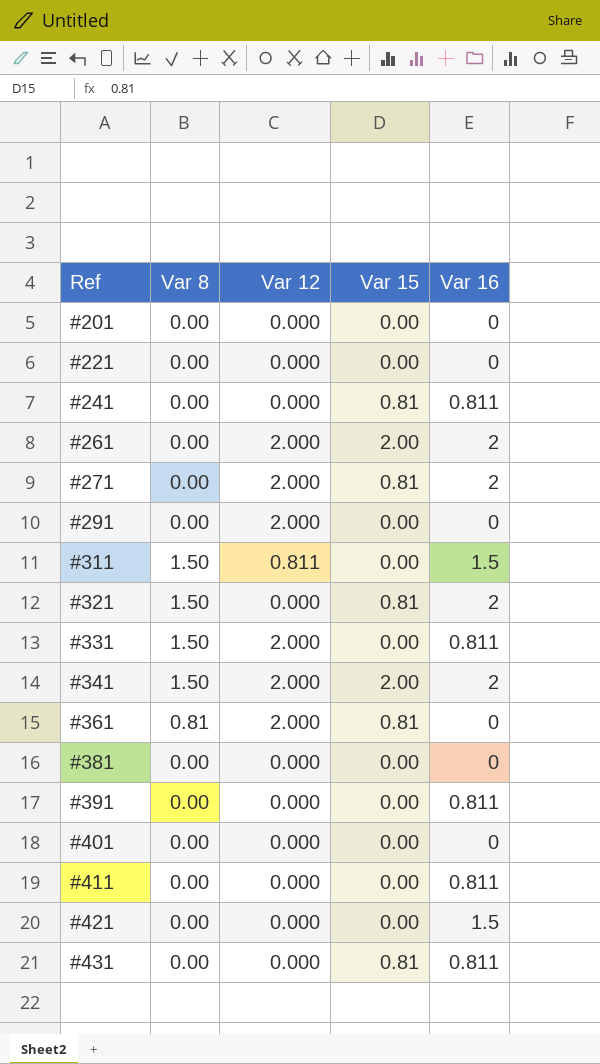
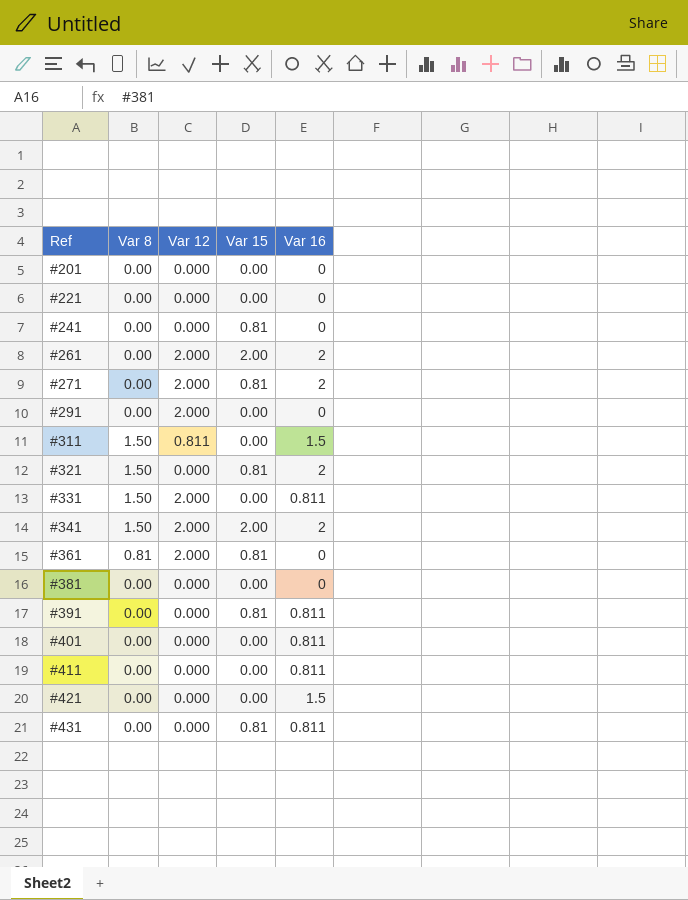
#241 | Var 16: 0.811 -> 0
#391 | Var 15: 0.00 -> 0.81
#401 | Var 16: 0 -> 0.811

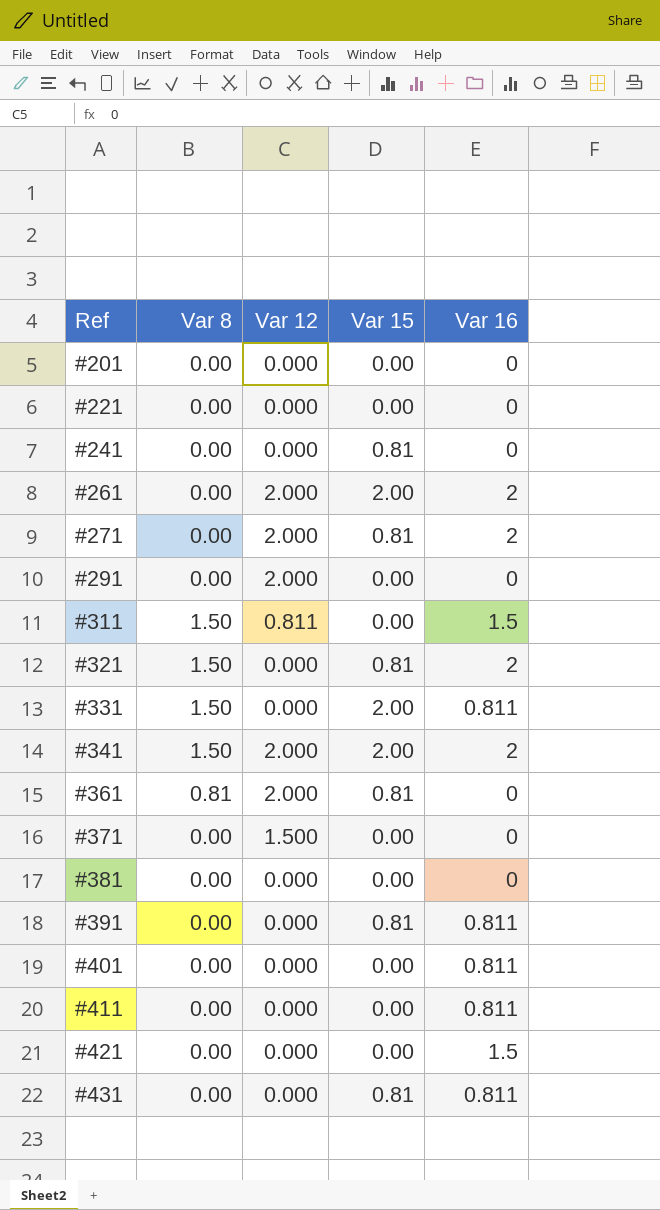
#331 | Var 12: 2.000 -> 0.000
#331 | Var 15: 0.00 -> 2.00
row #371: none -> 0.00 | 1.500 | 0.00 | 0

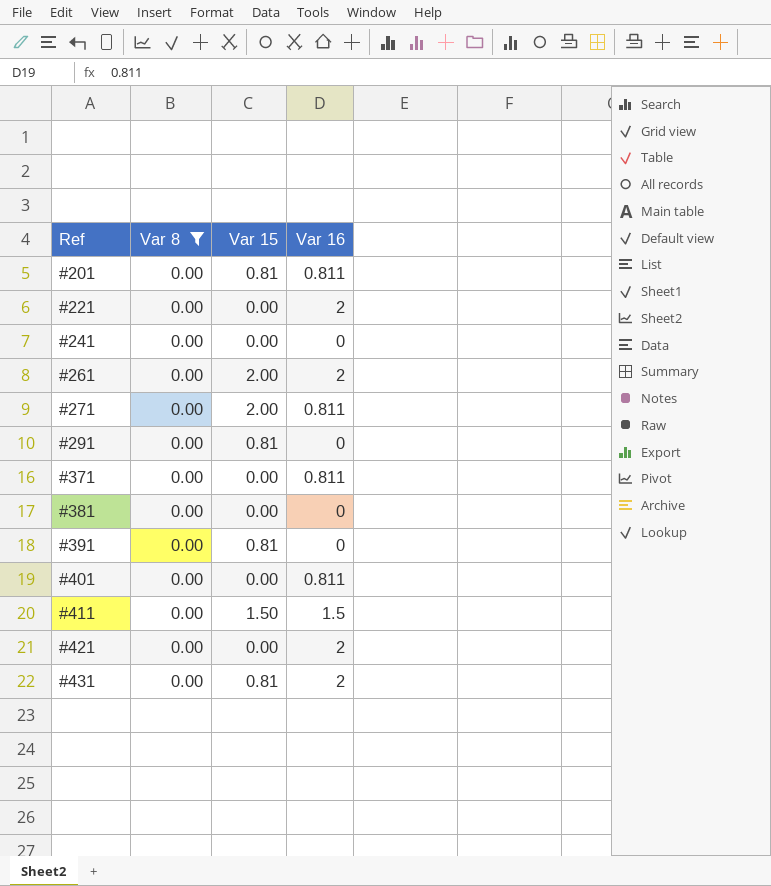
filter: none -> Var 8 = 0.00
column Var 12 | position: 3 -> none
#201 | Var 15: 0.00 -> 0.81
#201 | Var 16: 0 -> 0.811
#221 | Var 16: 0 -> 2
#241 | Var 15: 0.81 -> 0.00
#271 | Var 15: 0.81 -> 2.00
#271 | Var 16: 2 -> 0.811
#291 | Var 15: 0.00 -> 0.81
#371 | Var 16: 0 -> 0.811
#391 | Var 16: 0.811 -> 0
#411 | Var 15: 0.00 -> 1.50
#411 | Var 16: 0.811 -> 1.5
#421 | Var 16: 1.5 -> 2
#431 | Var 16: 0.811 -> 2

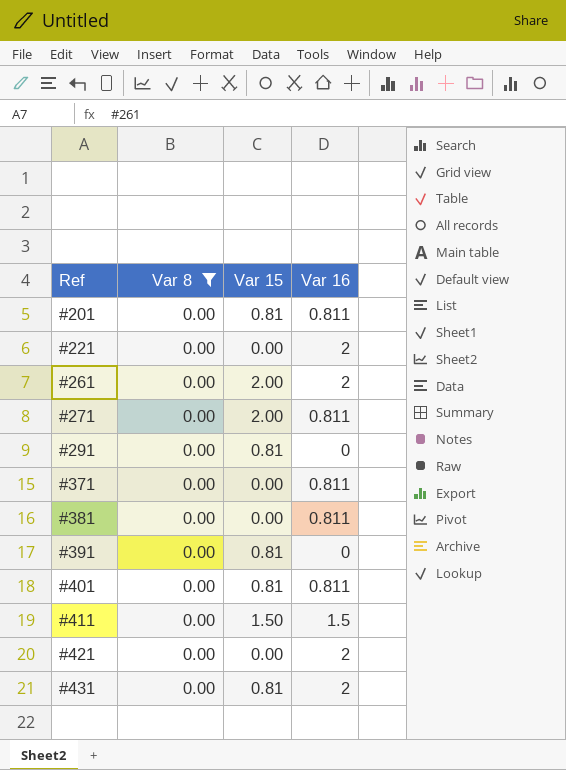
row #241: 0.00 | 0.00 | 0 -> none
#381 | Var 16: 0 -> 0.811
#401 | Var 15: 0.00 -> 0.81

